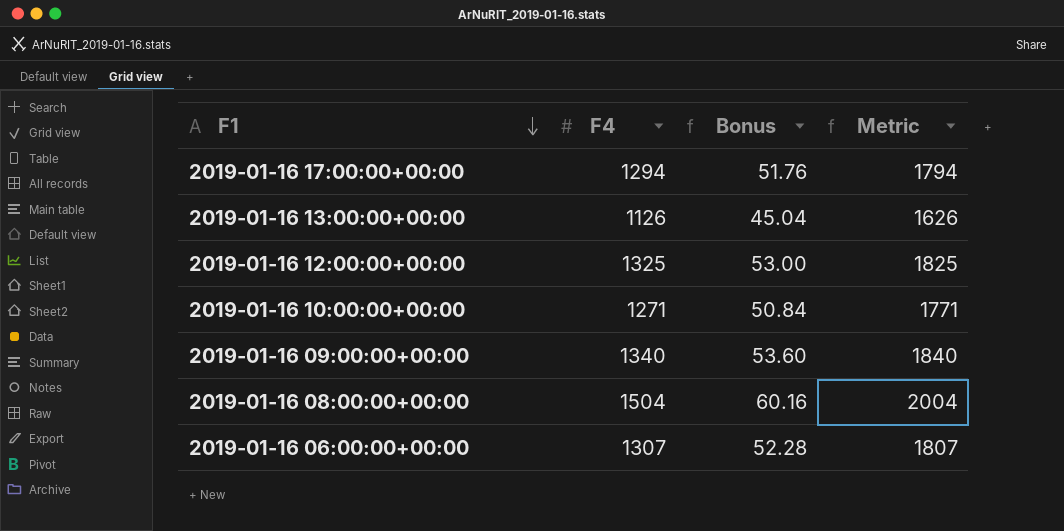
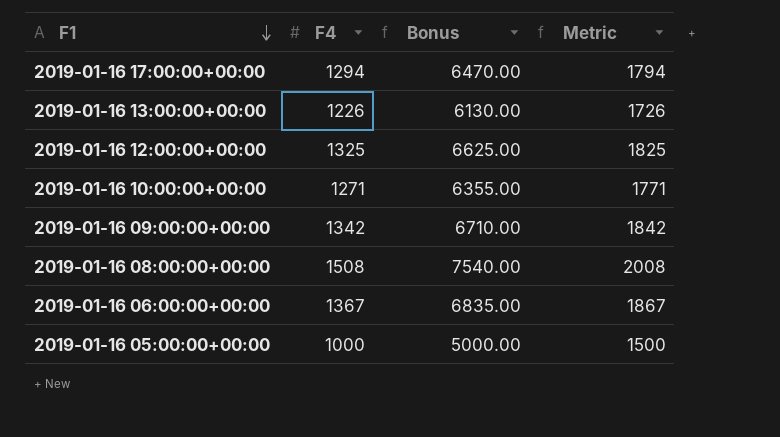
column Bonus | formula: [F4] * 0.04 -> [F4] * 5
2019-01-16 13:00:00+00:00 | F4: 1126 -> 1226
2019-01-16 13:00:00+00:00 | Metric: 1626 -> 1726
2019-01-16 09:00:00+00:00 | F4: 1340 -> 1342
2019-01-16 09:00:00+00:00 | Metric: 1840 -> 1842
2019-01-16 08:00:00+00:00 | F4: 1504 -> 1508
2019-01-16 08:00:00+00:00 | Metric: 2004 -> 2008
2019-01-16 06:00:00+00:00 | F4: 1307 -> 1367
2019-01-16 06:00:00+00:00 | Metric: 1807 -> 1867
row 2019-01-16 05:00:00+00:00: none -> 1000 | 5000.00 | 1500

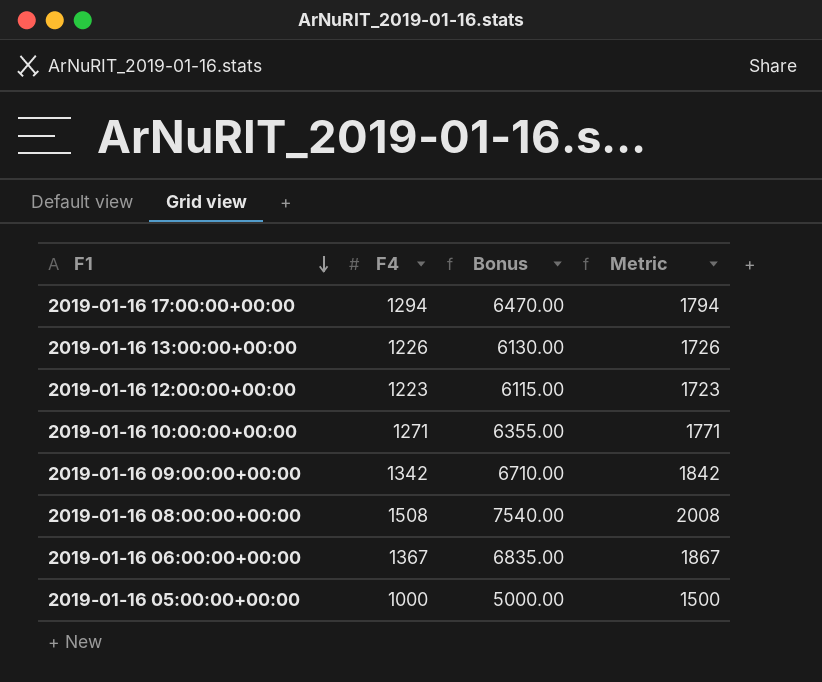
2019-01-16 12:00:00+00:00 | F4: 1325 -> 1223
2019-01-16 12:00:00+00:00 | Bonus: 6625.00 -> 6115.00
2019-01-16 12:00:00+00:00 | Metric: 1825 -> 1723

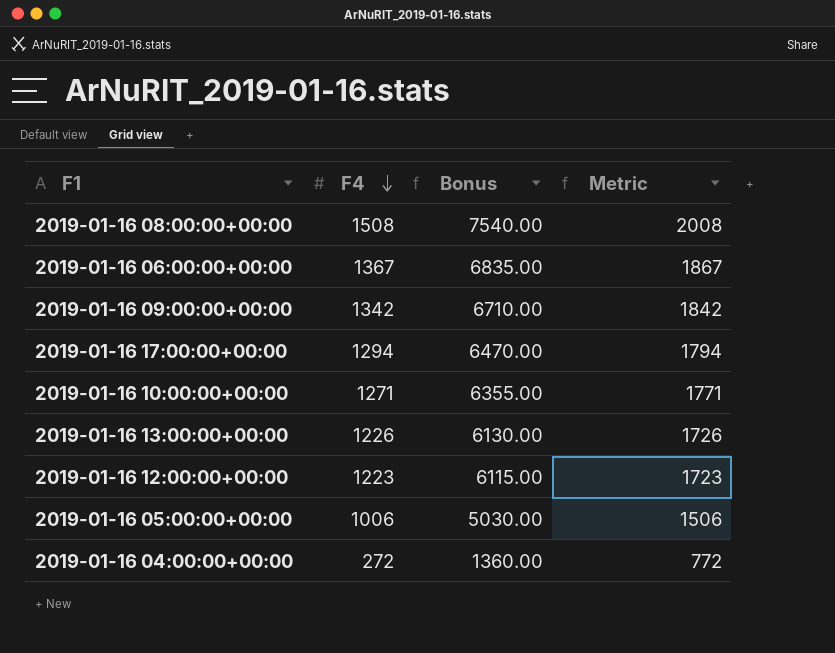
row order: F1 descending -> F4 descending
2019-01-16 05:00:00+00:00 | F4: 1000 -> 1006
2019-01-16 05:00:00+00:00 | Bonus: 5000.00 -> 5030.00
2019-01-16 05:00:00+00:00 | Metric: 1500 -> 1506
row 2019-01-16 04:00:00+00:00: none -> 272 | 1360.00 | 772

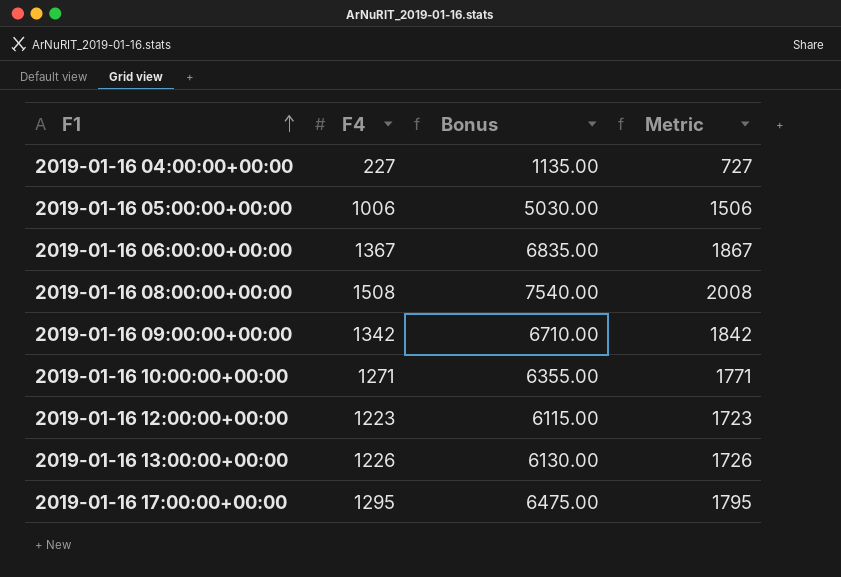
row order: F4 descending -> F1 ascending
2019-01-16 04:00:00+00:00 | F4: 272 -> 227
2019-01-16 04:00:00+00:00 | Bonus: 1360.00 -> 1135.00
2019-01-16 04:00:00+00:00 | Metric: 772 -> 727
2019-01-16 17:00:00+00:00 | F4: 1294 -> 1295
2019-01-16 17:00:00+00:00 | Bonus: 6470.00 -> 6475.00
2019-01-16 17:00:00+00:00 | Metric: 1794 -> 1795

